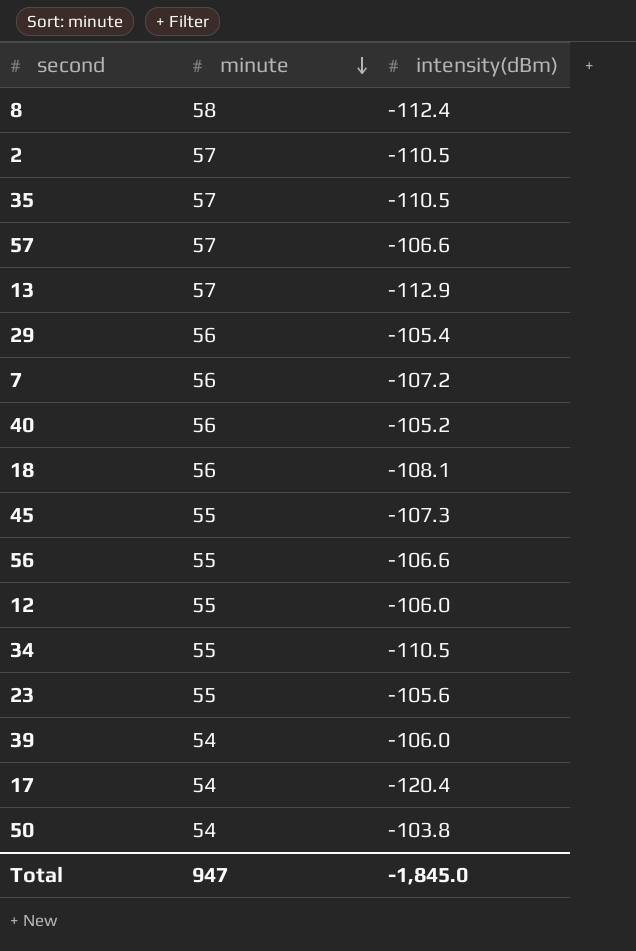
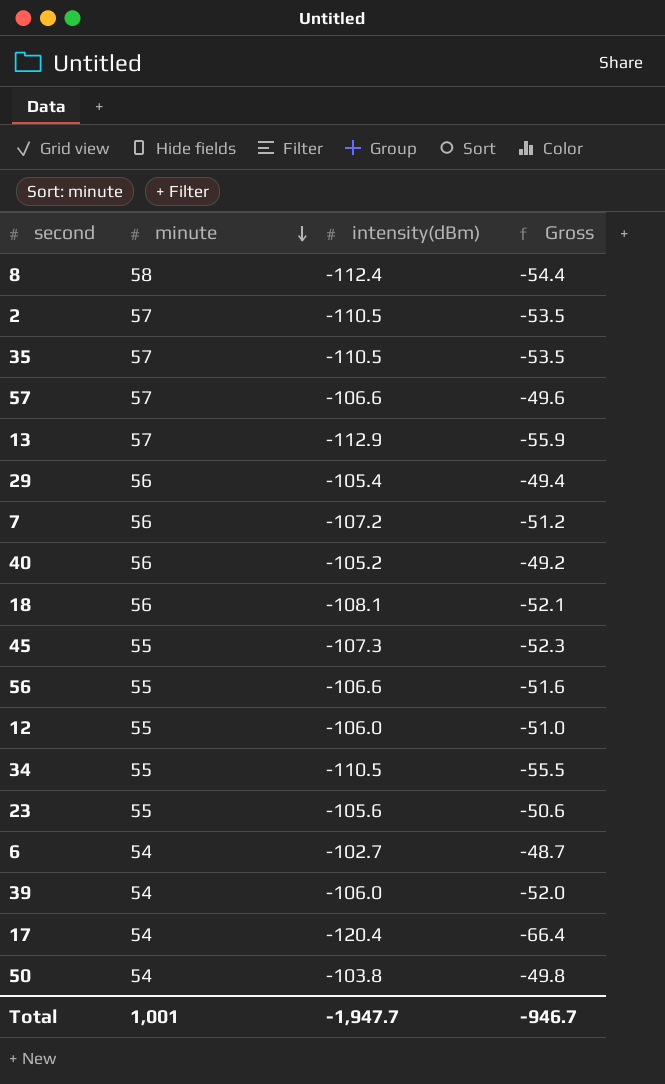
column Gross | formula: none -> [minute] + [intensity(dBm)]
row 6: none -> 54 | -102.7 | -48.7
Total | minute: 947 -> 1,001
Total | intensity(dBm): -1,845.0 -> -1,947.7

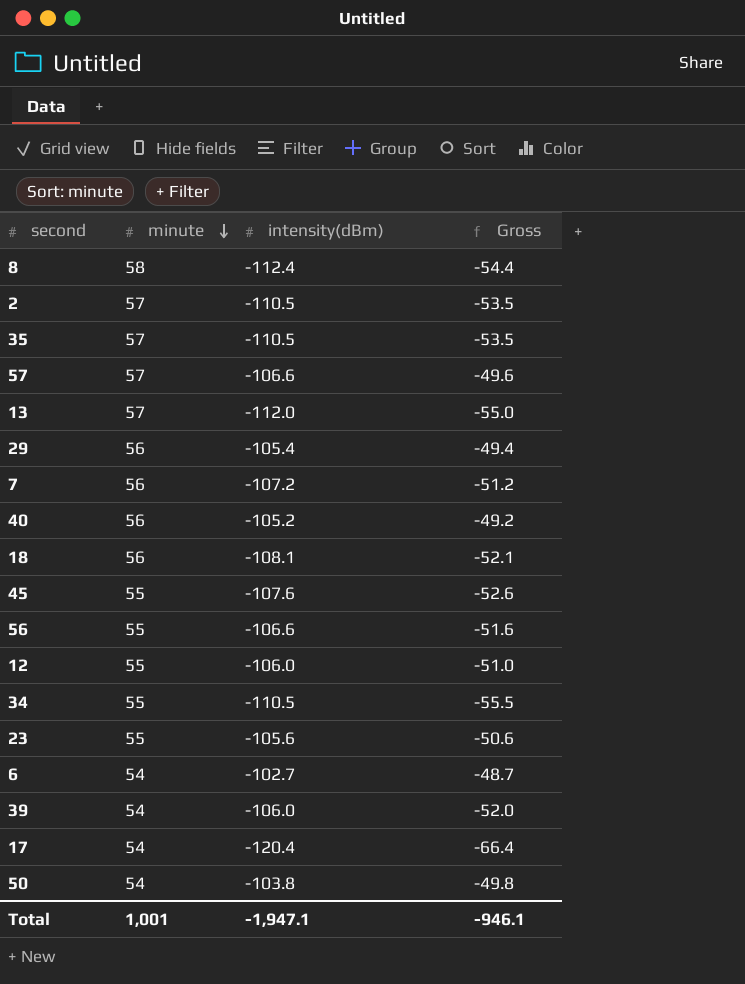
13 | intensity(dBm): -112.9 -> -112.0
13 | Gross: -55.9 -> -55.0
45 | intensity(dBm): -107.3 -> -107.6
45 | Gross: -52.3 -> -52.6
Total | intensity(dBm): -1,947.7 -> -1,947.1
Total | Gross: -946.7 -> -946.1

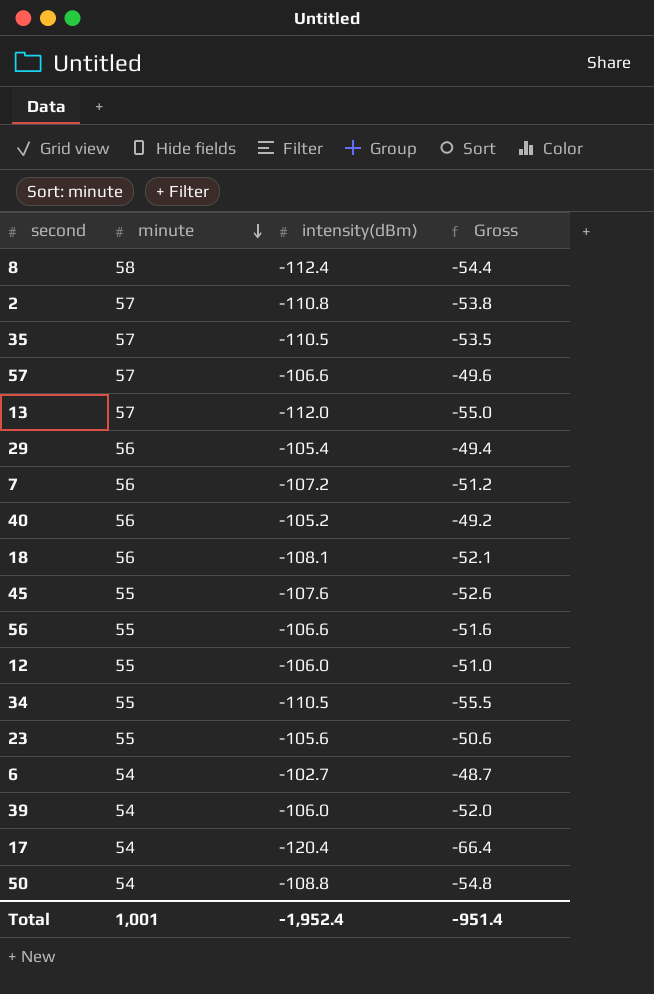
2 | intensity(dBm): -110.5 -> -110.8
2 | Gross: -53.5 -> -53.8
50 | intensity(dBm): -103.8 -> -108.8
50 | Gross: -49.8 -> -54.8
Total | intensity(dBm): -1,947.1 -> -1,952.4
Total | Gross: -946.1 -> -951.4

